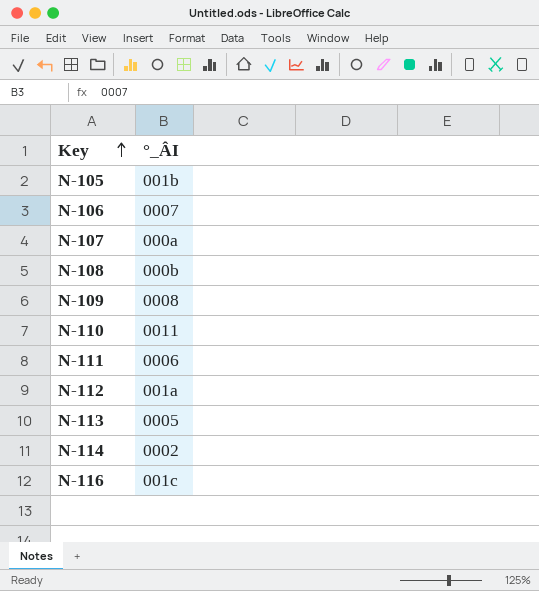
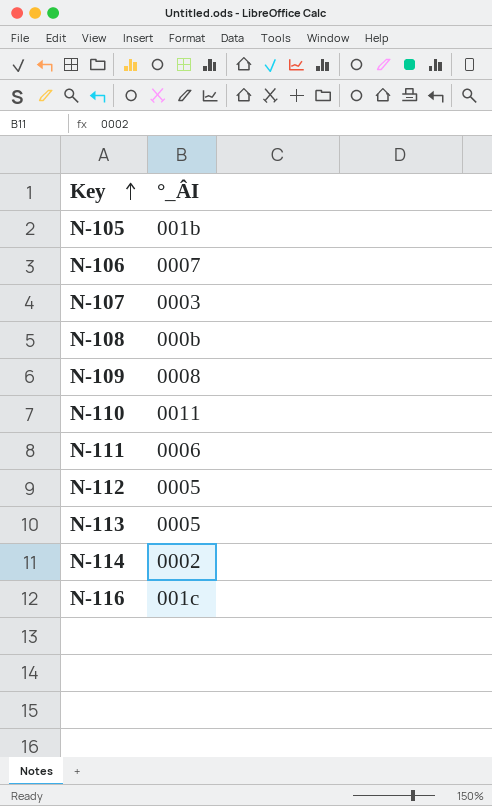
N-107 | °_ÂI: 000a -> 0003
N-112 | °_ÂI: 001a -> 0005

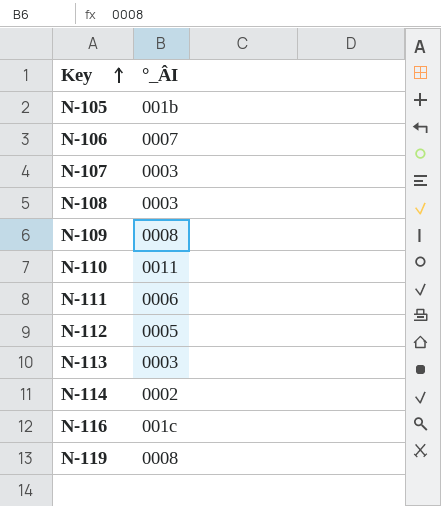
N-108 | °_ÂI: 000b -> 0003
N-113 | °_ÂI: 0005 -> 0003
row N-119: none -> 0008

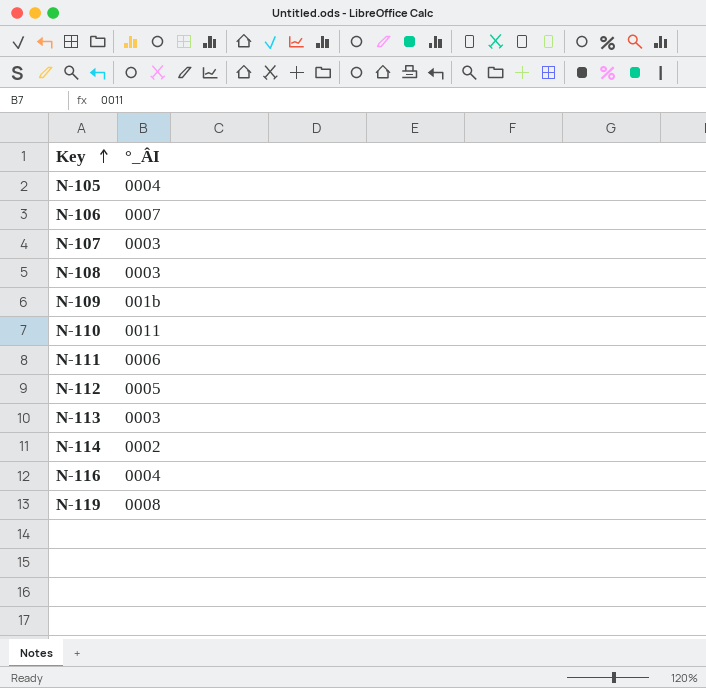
N-105 | °_ÂI: 001b -> 0004
N-109 | °_ÂI: 0008 -> 001b
N-116 | °_ÂI: 001c -> 0004

